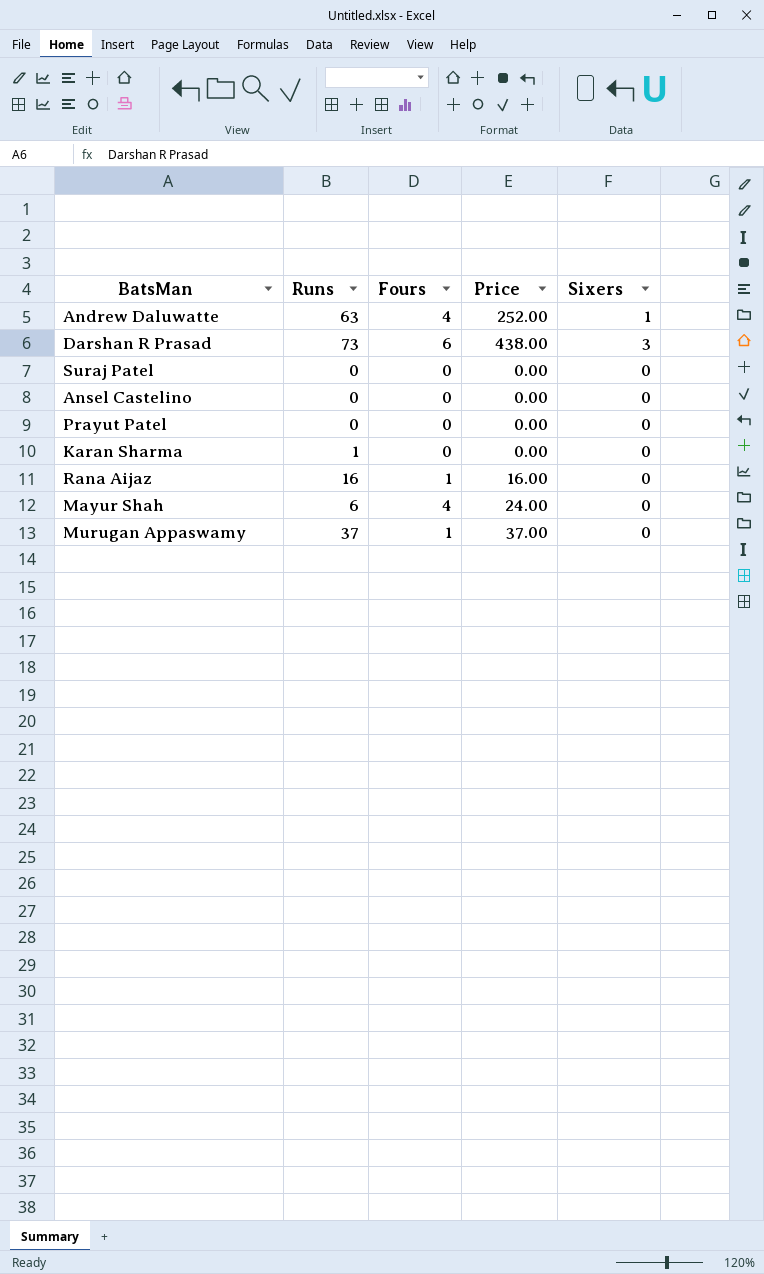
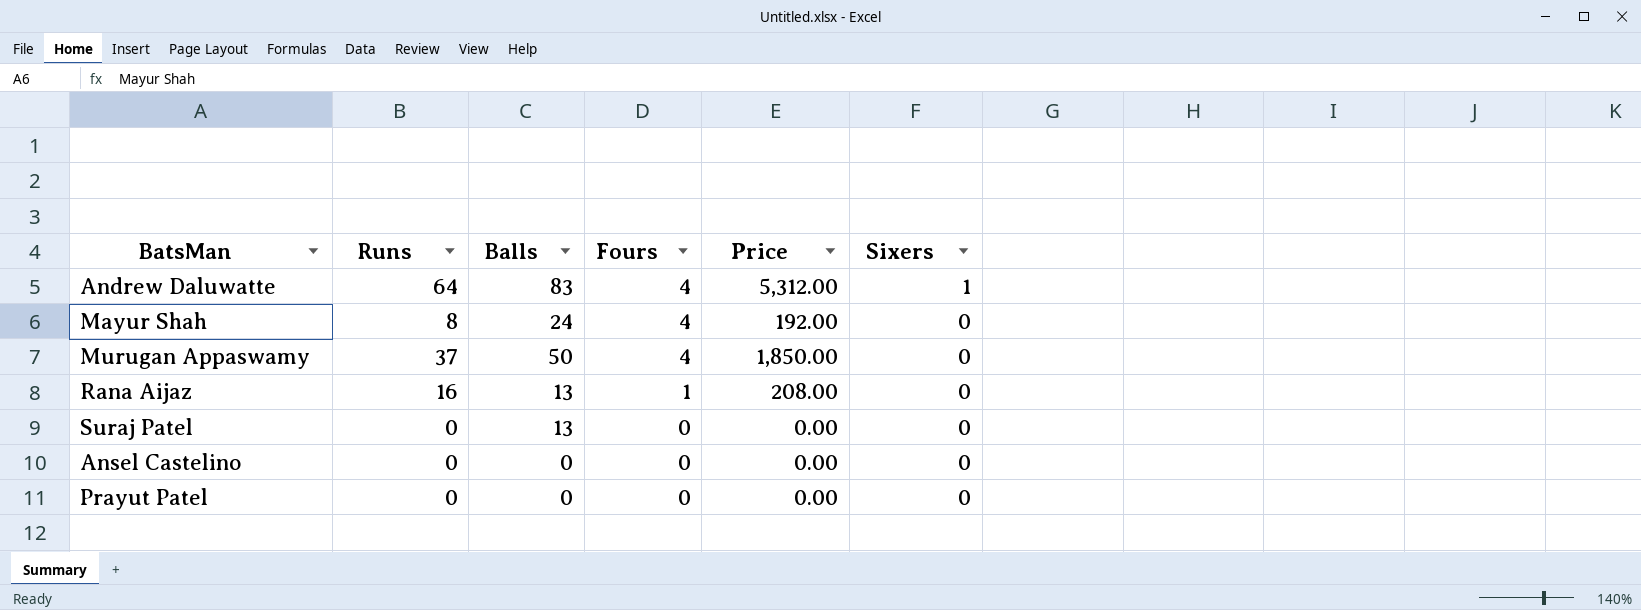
row order: none -> Fours descending
column Balls | position: none -> 3
column Price | formula: [Runs] * [Fours] -> [Runs] * [Balls]
row Darshan R Prasad: 73 | 6 | 438.00 | 3 -> none
row Karan Sharma: 1 | 0 | 0.00 | 0 -> none
Andrew Daluwatte | Runs: 63 -> 64
Mayur Shah | Runs: 6 -> 8
Murugan Appaswamy | Fours: 1 -> 4

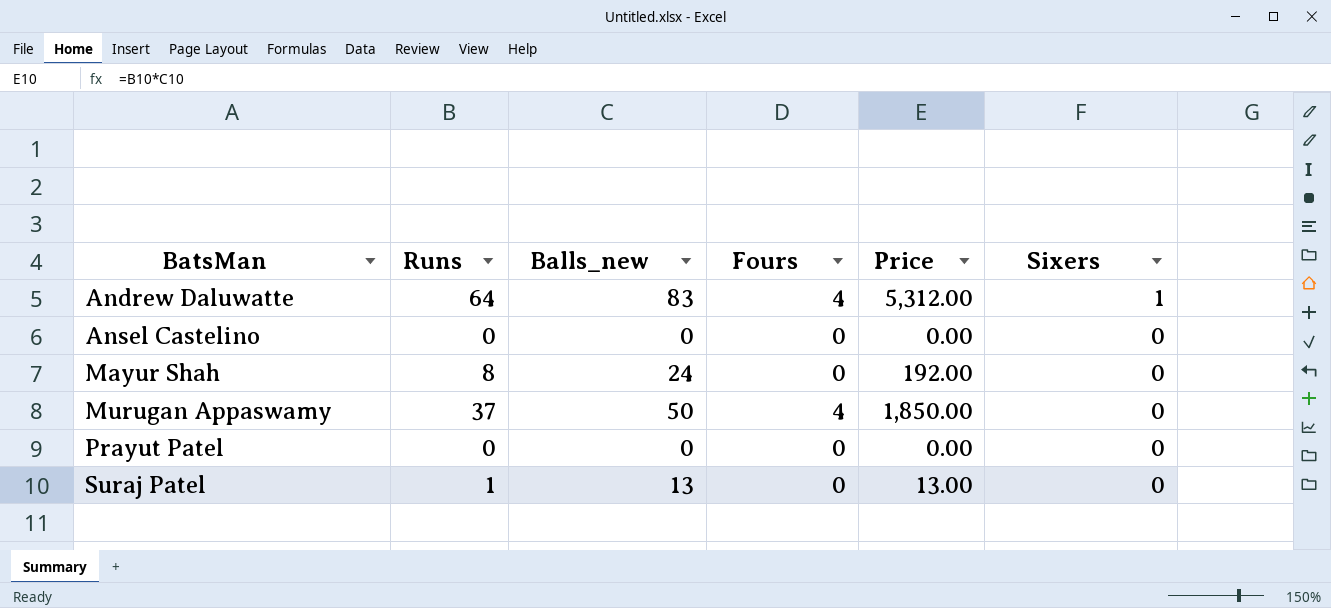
row order: Fours descending -> BatsMan ascending
column name: Balls -> Balls_new
row Rana Aijaz: 16 | 13 | 1 | 208.00 | 0 -> none
Mayur Shah | Fours: 4 -> 0
Suraj Patel | Runs: 0 -> 1
Suraj Patel | Price: 0.00 -> 13.00

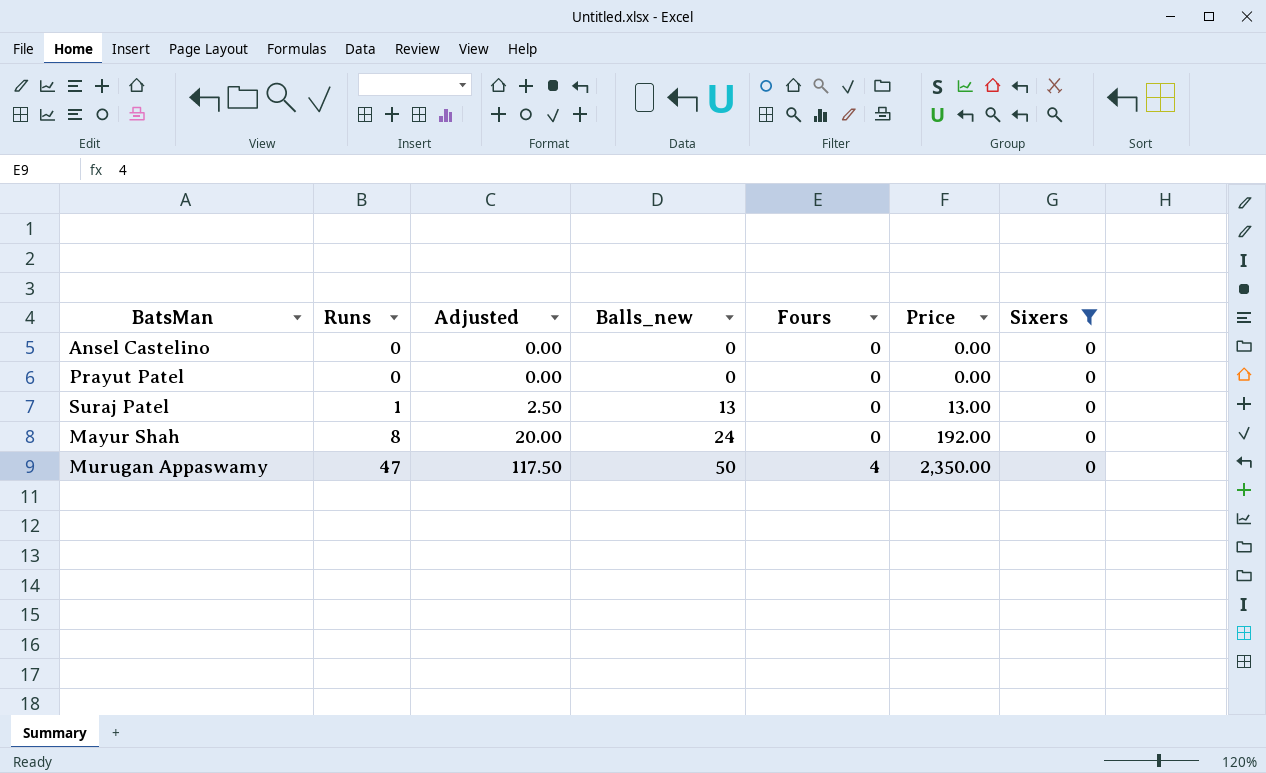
filter: none -> Sixers = 0
row order: BatsMan ascending -> Runs ascending
column Adjusted | formula: none -> [Runs] * 2.5
Murugan Appaswamy | Runs: 37 -> 47
Murugan Appaswamy | Price: 1,850.00 -> 2,350.00

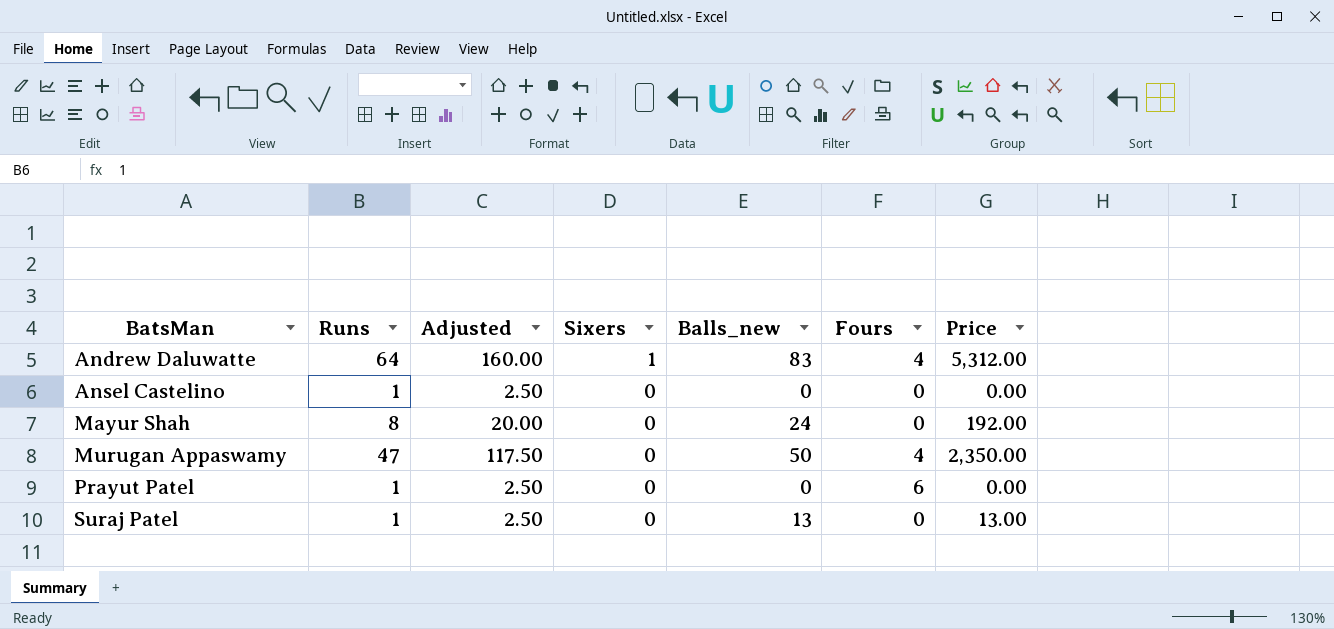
filter: Sixers = 0 -> none
row order: Runs ascending -> BatsMan ascending
column Sixers | position: 7 -> 4
Ansel Castelino | Runs: 0 -> 1
Ansel Castelino | Adjusted: 0.00 -> 2.50
Prayut Patel | Runs: 0 -> 1
Prayut Patel | Adjusted: 0.00 -> 2.50
Prayut Patel | Fours: 0 -> 6

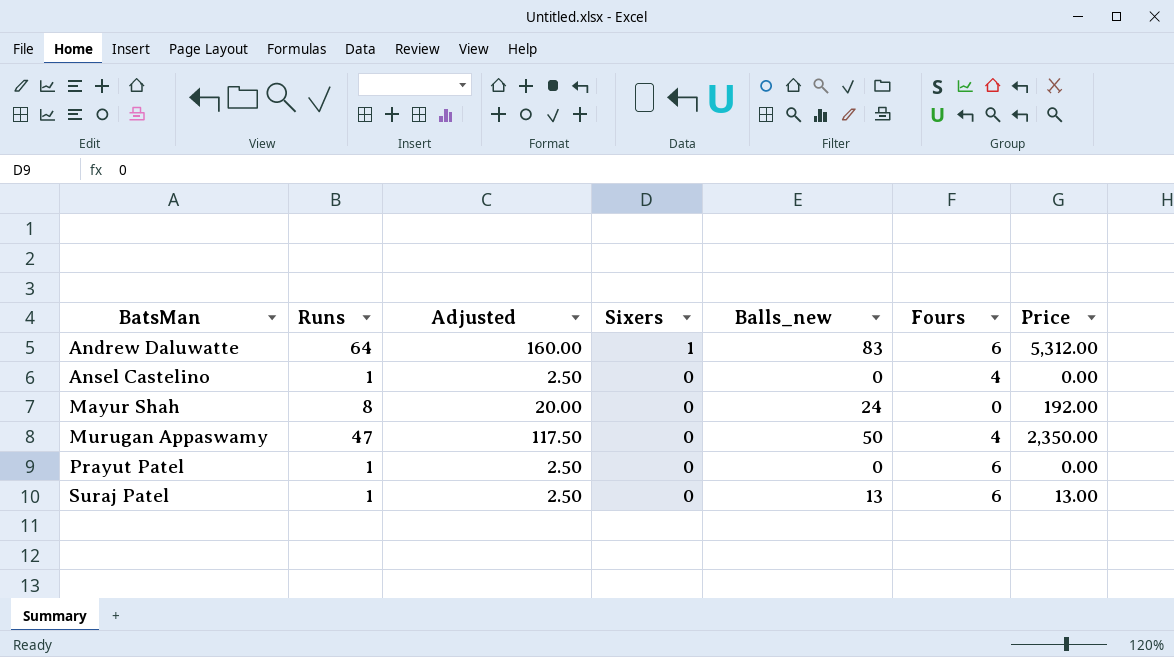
Andrew Daluwatte | Fours: 4 -> 6
Ansel Castelino | Fours: 0 -> 4
Suraj Patel | Fours: 0 -> 6

